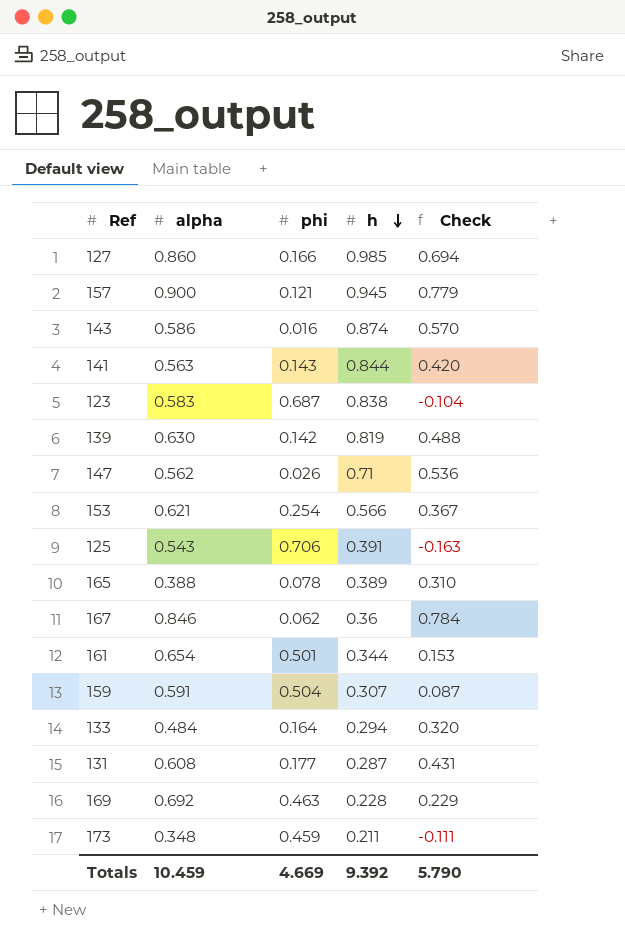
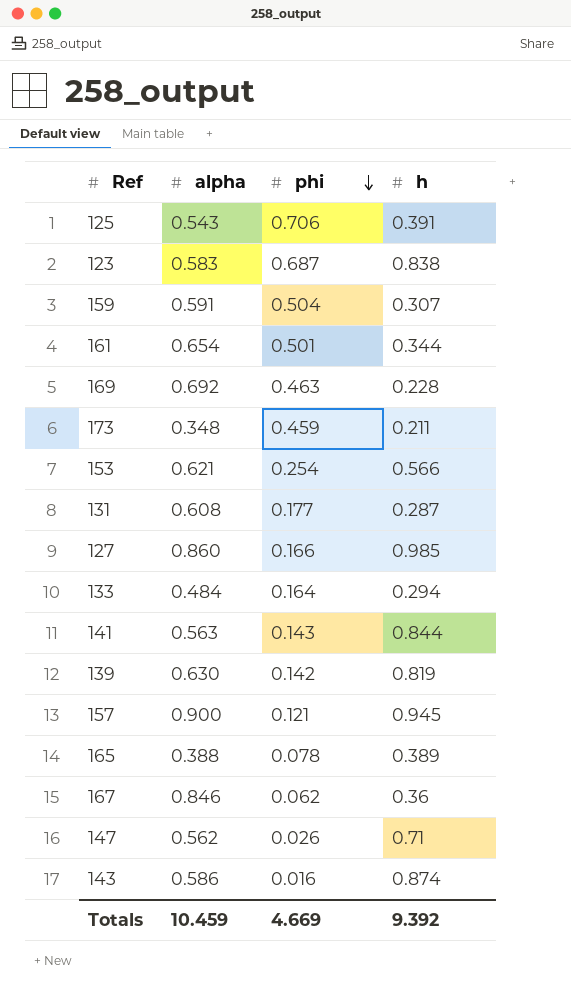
row order: h descending -> phi descending
column Check | formula: [alpha] - [phi] -> none

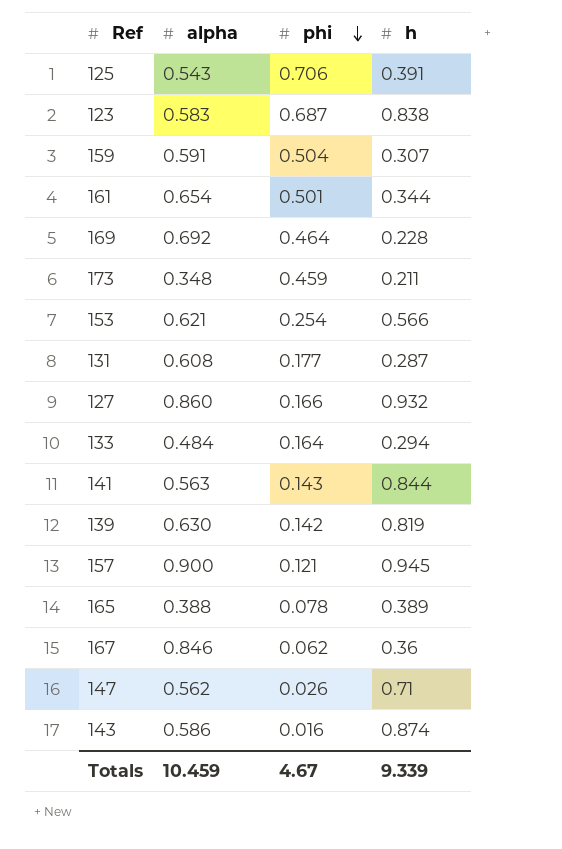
169 | phi: 0.463 -> 0.464
127 | h: 0.985 -> 0.932
Totals | phi: 4.669 -> 4.67
Totals | h: 9.392 -> 9.339

